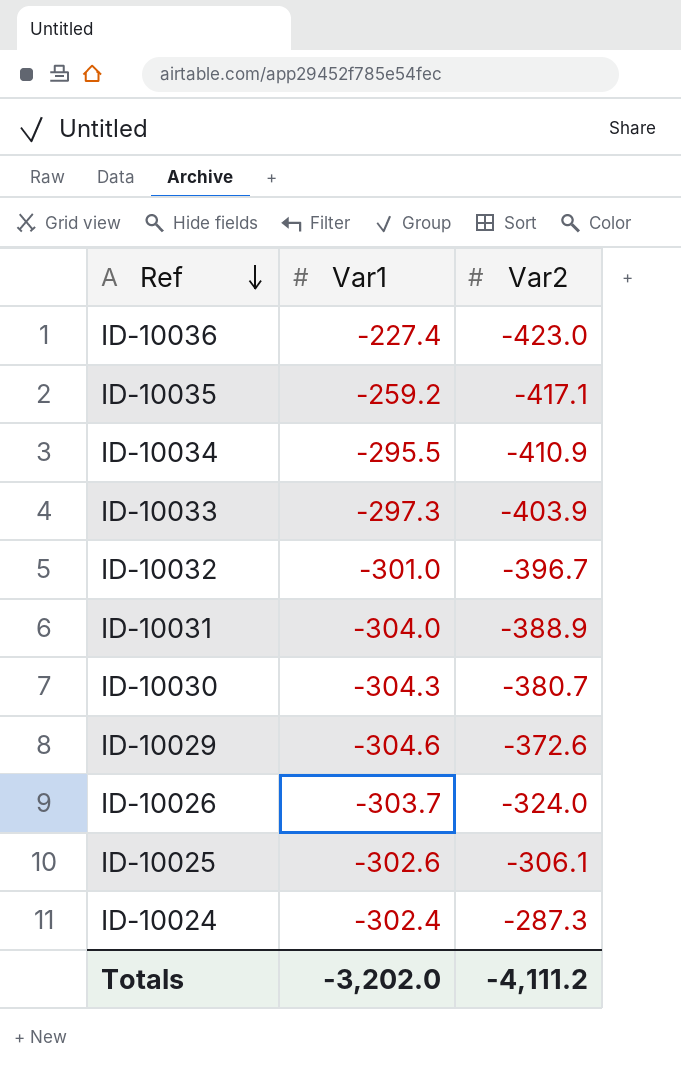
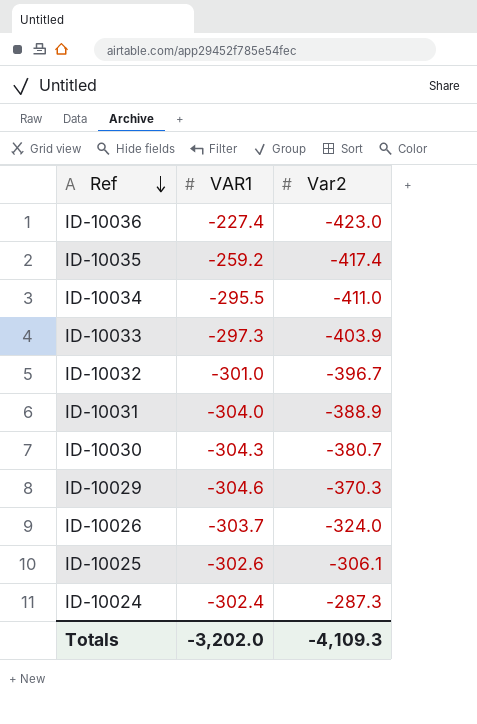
column name: Var1 -> VAR1
ID-10035 | Var2: -417.1 -> -417.4
ID-10034 | Var2: -410.9 -> -411.0
ID-10029 | Var2: -372.6 -> -370.3
Totals | Var2: -4,111.2 -> -4,109.3

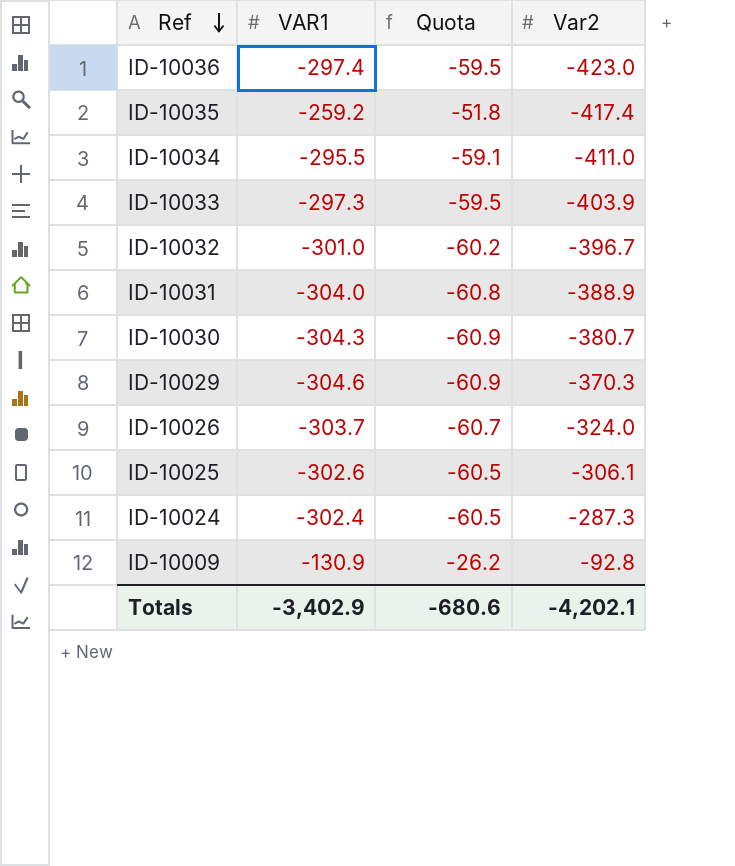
column Quota | formula: none -> [VAR1] * 0.2
ID-10036 | VAR1: -227.4 -> -297.4
row ID-10009: none -> -130.9 | -26.2 | -92.8
Totals | VAR1: -3,202.0 -> -3,402.9
Totals | Var2: -4,109.3 -> -4,202.1

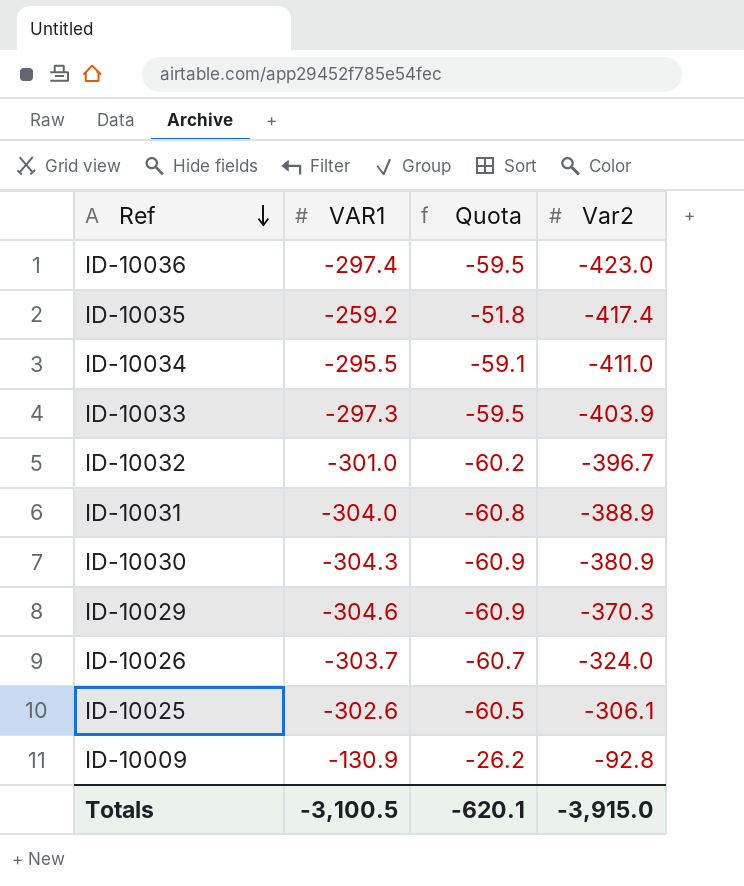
row ID-10024: -302.4 | -60.5 | -287.3 -> none
ID-10030 | Var2: -380.7 -> -380.9
Totals | VAR1: -3,402.9 -> -3,100.5
Totals | Quota: -680.6 -> -620.1
Totals | Var2: -4,202.1 -> -3,915.0

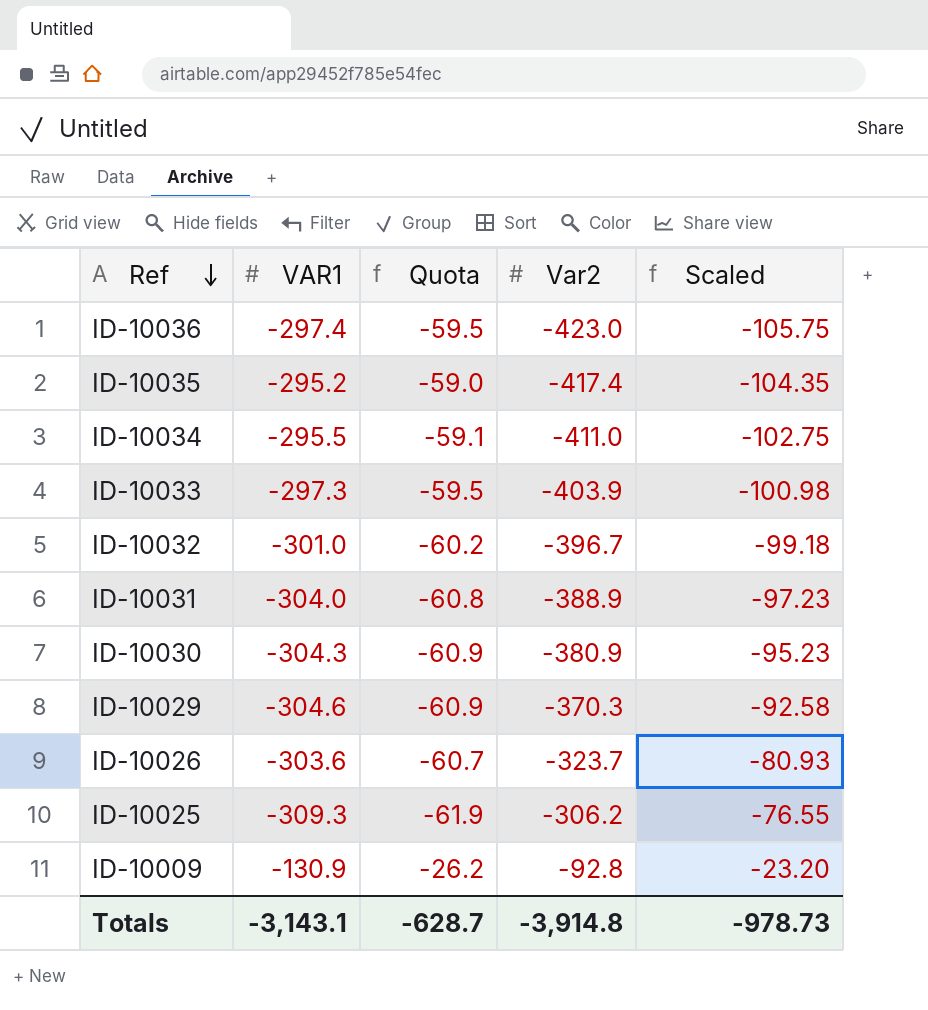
column Scaled | formula: none -> [Var2] * 0.25
ID-10035 | VAR1: -259.2 -> -295.2
ID-10035 | Quota: -51.8 -> -59.0
ID-10026 | VAR1: -303.7 -> -303.6
ID-10026 | Var2: -324.0 -> -323.7
ID-10025 | VAR1: -302.6 -> -309.3
ID-10025 | Quota: -60.5 -> -61.9
ID-10025 | Var2: -306.1 -> -306.2
Totals | VAR1: -3,100.5 -> -3,143.1
Totals | Quota: -620.1 -> -628.7
Totals | Var2: -3,915.0 -> -3,914.8

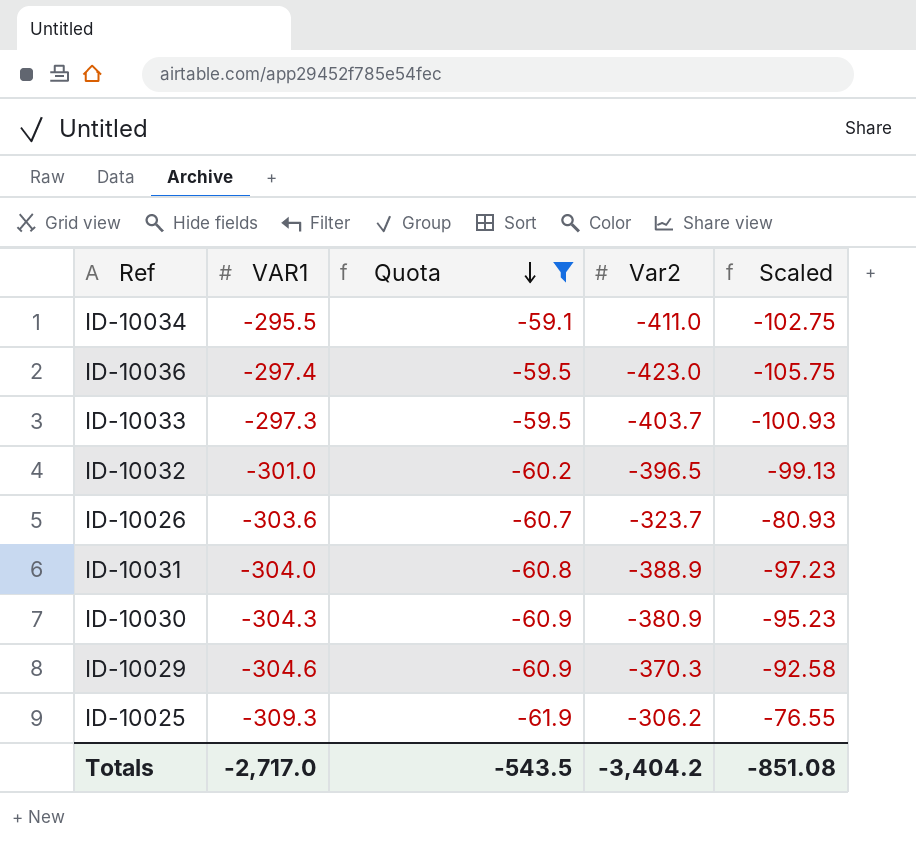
filter: none -> Quota <= -59.1
row order: Ref descending -> Quota descending
ID-10033 | Var2: -403.9 -> -403.7
ID-10033 | Scaled: -100.98 -> -100.93
ID-10032 | Var2: -396.7 -> -396.5
ID-10032 | Scaled: -99.18 -> -99.13
Totals | VAR1: -3,143.1 -> -2,717.0
Totals | Quota: -628.7 -> -543.5
Totals | Var2: -3,914.8 -> -3,404.2
Totals | Scaled: -978.73 -> -851.08

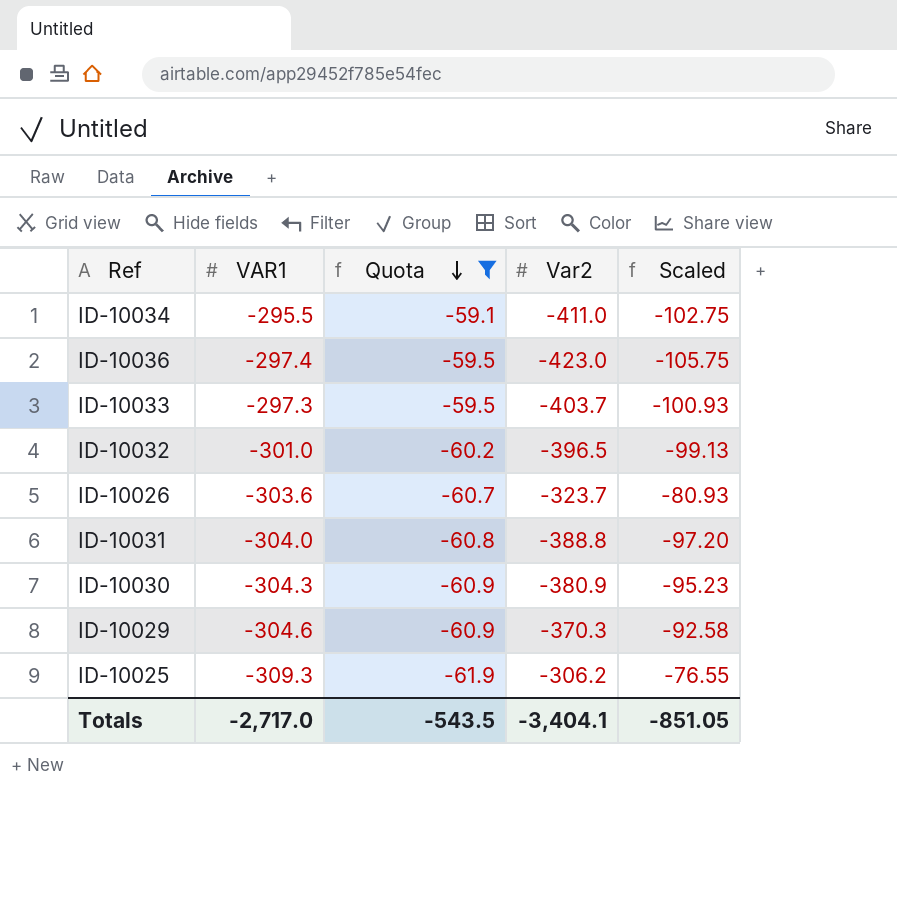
ID-10031 | Var2: -388.9 -> -388.8
ID-10031 | Scaled: -97.23 -> -97.20
Totals | Var2: -3,404.2 -> -3,404.1
Totals | Scaled: -851.08 -> -851.05

